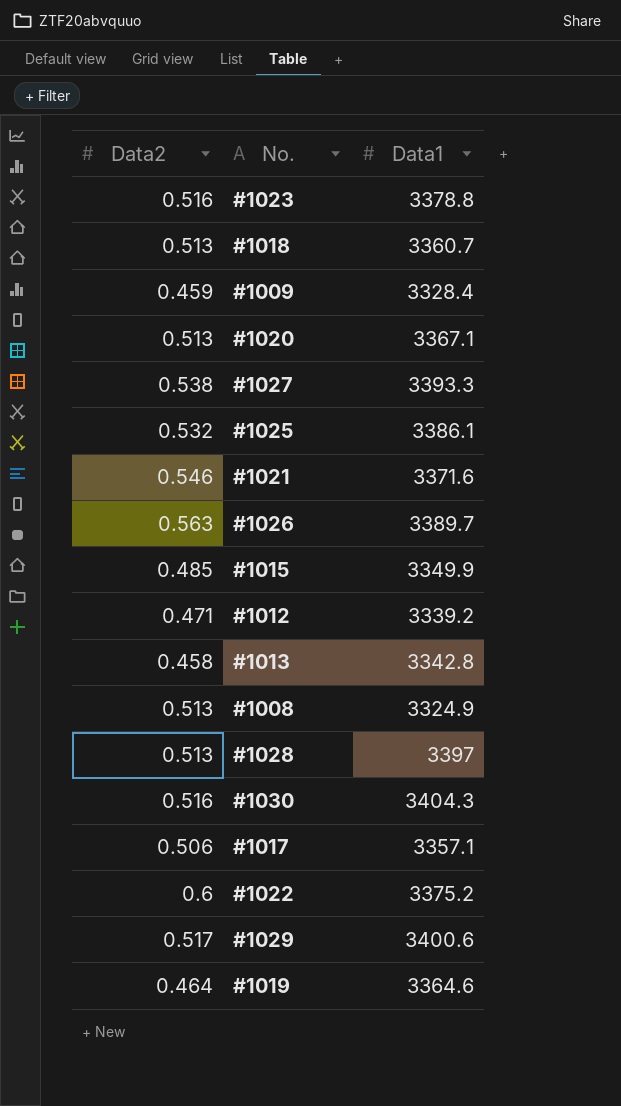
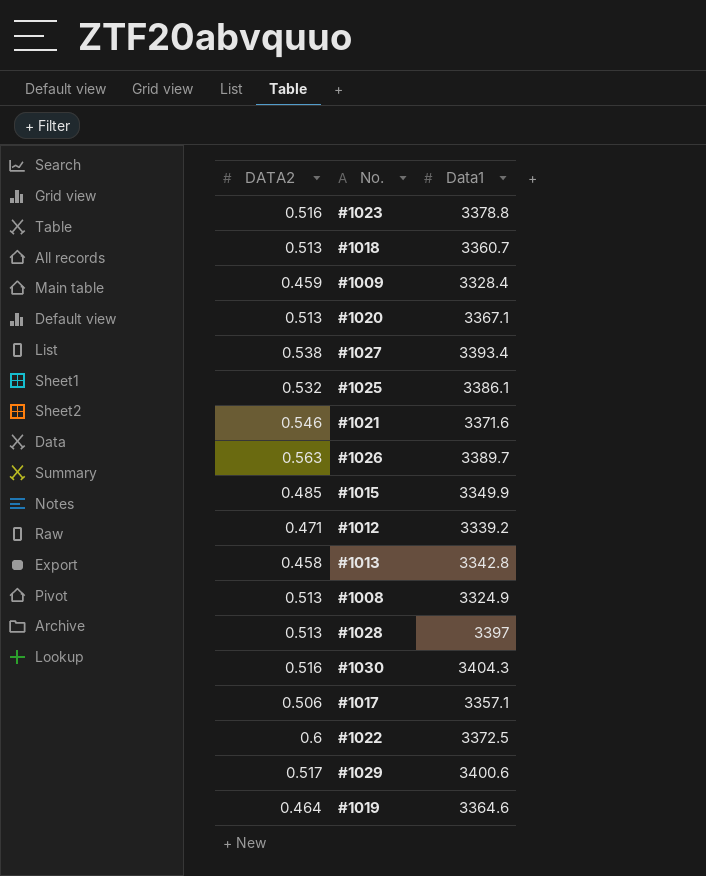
column name: Data2 -> DATA2
#1027 | Data1: 3393.3 -> 3393.4
#1022 | Data1: 3375.2 -> 3372.5

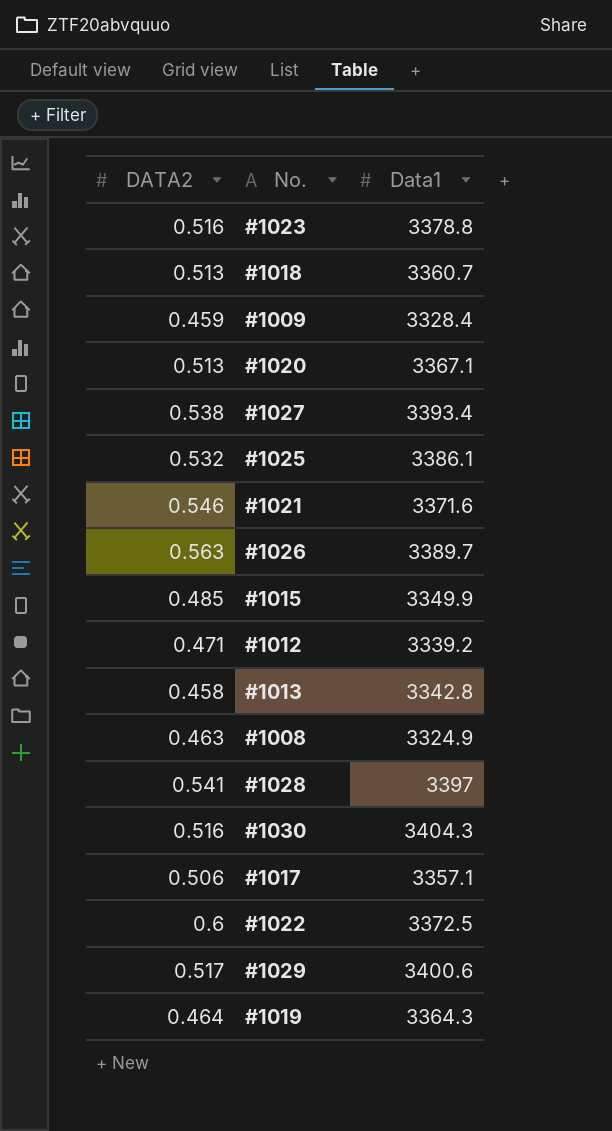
#1008 | DATA2: 0.513 -> 0.463
#1028 | DATA2: 0.513 -> 0.541
#1019 | Data1: 3364.6 -> 3364.3

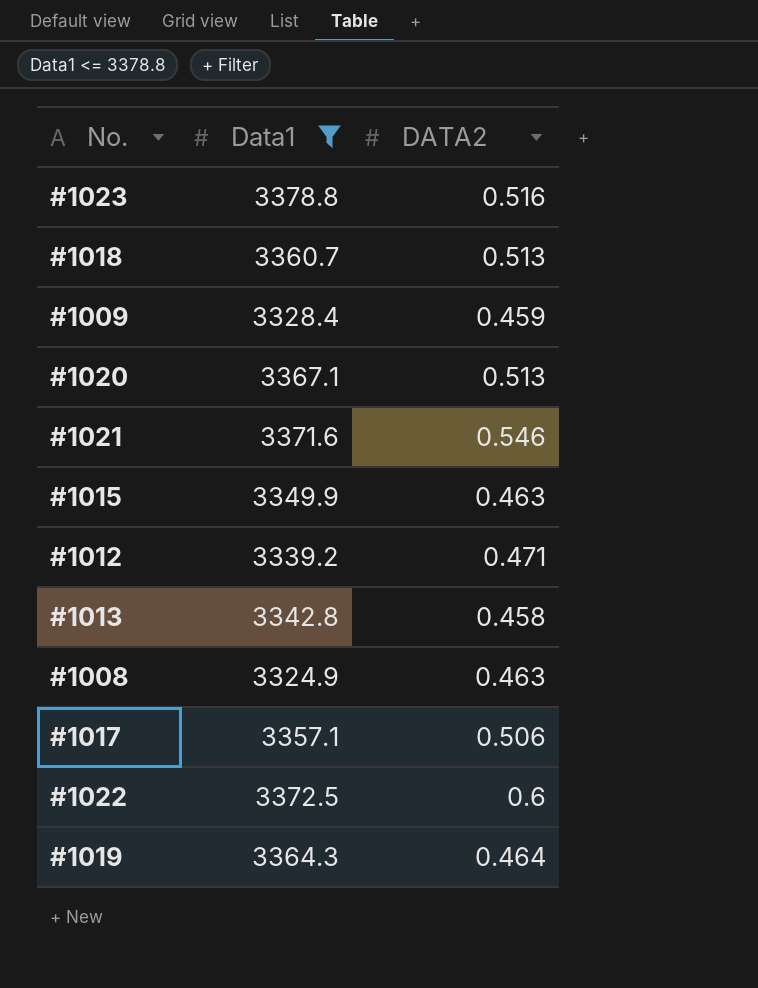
filter: none -> Data1 <= 3378.8
column DATA2 | position: 1 -> 3
#1015 | DATA2: 0.485 -> 0.463

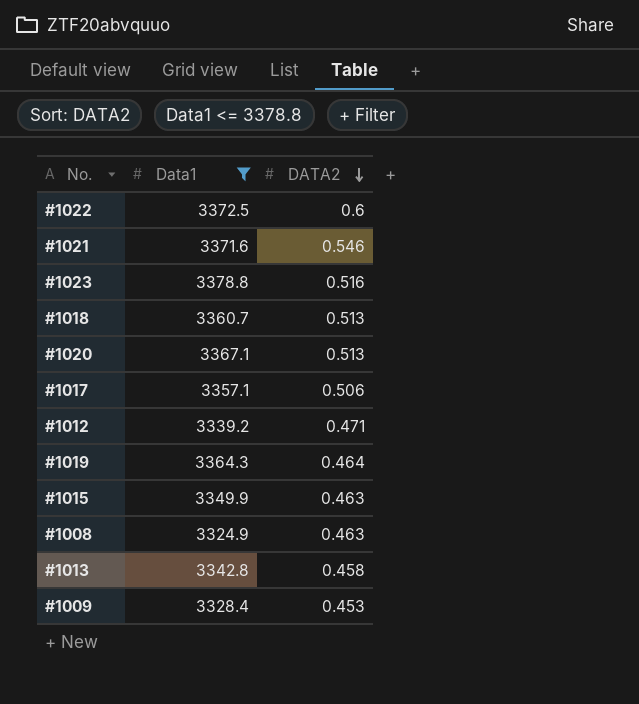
row order: none -> DATA2 descending
#1009 | DATA2: 0.459 -> 0.453

